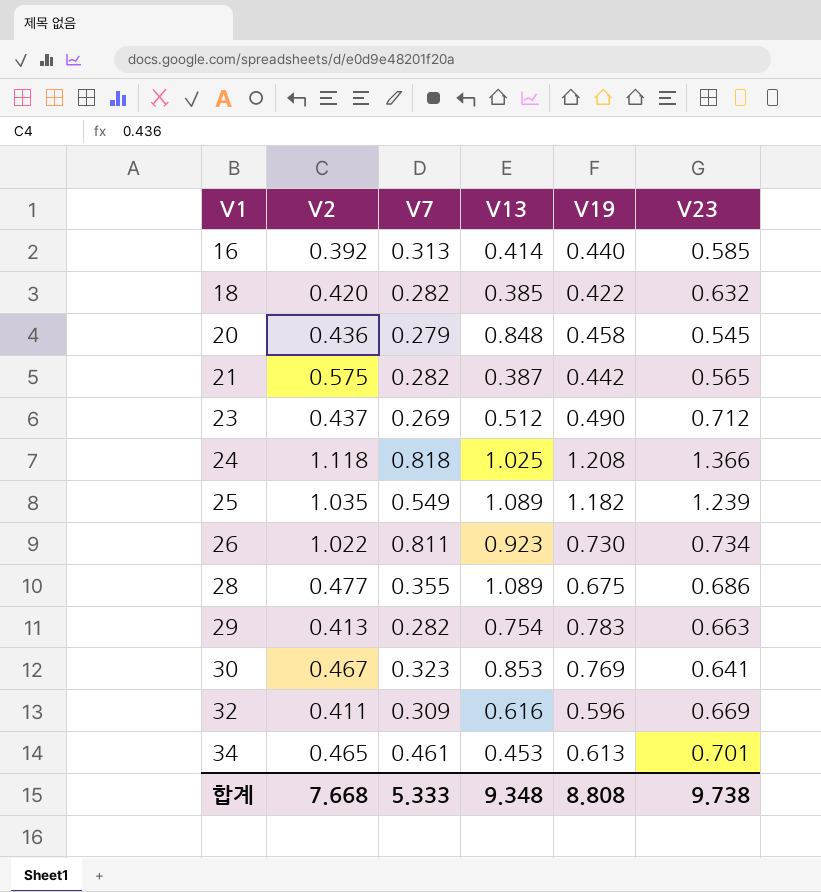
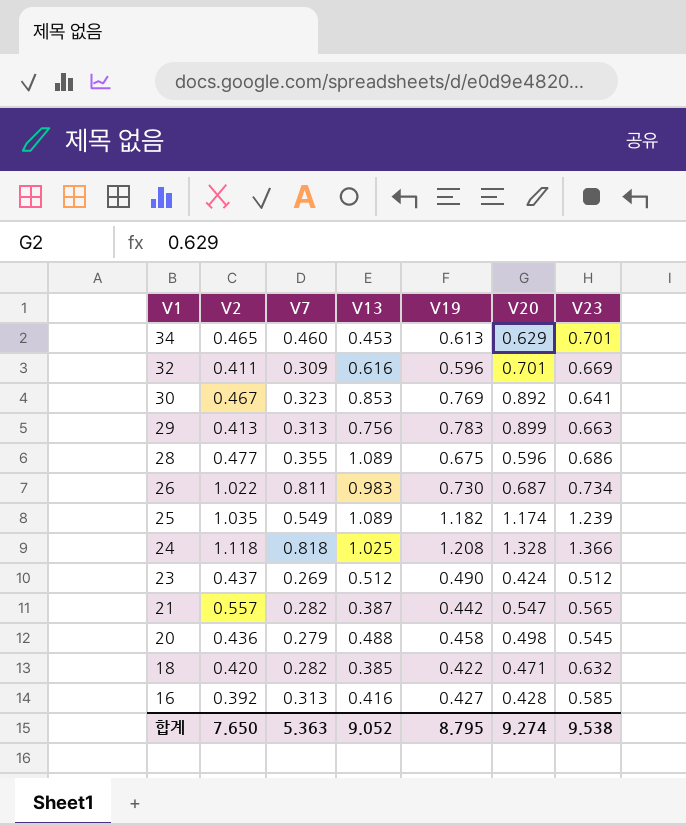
row order: V1 ascending -> V1 descending
column V20 | position: none -> 6
34 | V7: 0.461 -> 0.460
29 | V7: 0.282 -> 0.313
29 | V13: 0.754 -> 0.756
26 | V13: 0.923 -> 0.983
23 | V23: 0.712 -> 0.512
21 | V2: 0.575 -> 0.557
20 | V13: 0.848 -> 0.488
16 | V13: 0.414 -> 0.416
16 | V19: 0.440 -> 0.427
합계 | V2: 7.668 -> 7.650
합계 | V7: 5.333 -> 5.363
합계 | V13: 9.348 -> 9.052
합계 | V19: 8.808 -> 8.795
합계 | V23: 9.738 -> 9.538

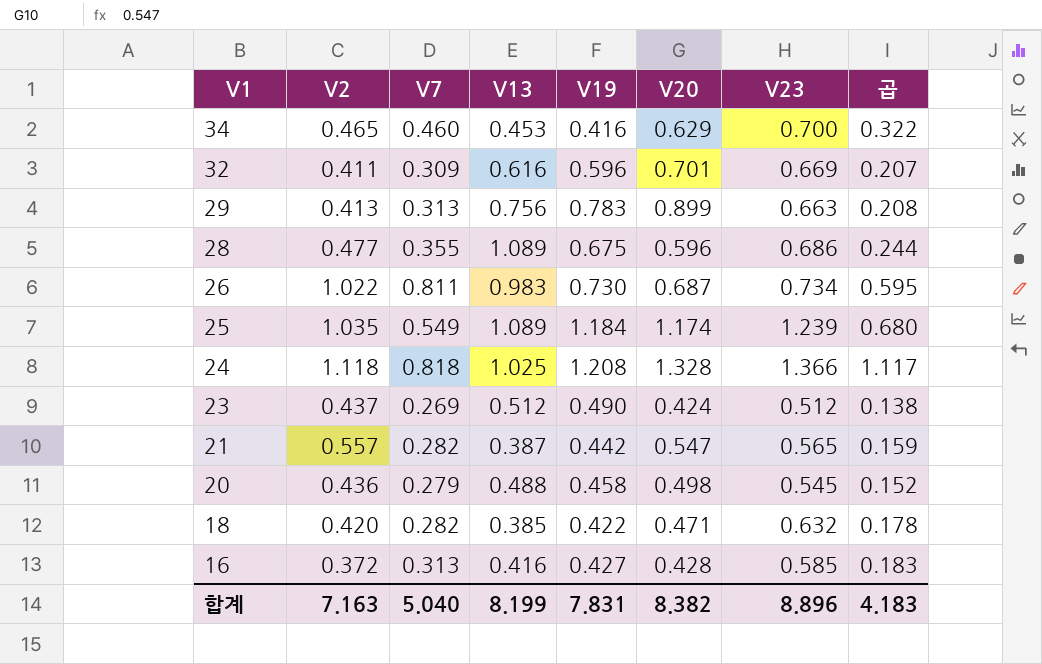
column 곱 | formula: none -> [V7] * [V23]
row 30: 0.467 | 0.323 | 0.853 | 0.769 | 0.892 | 0.641 -> none
34 | V19: 0.613 -> 0.416
34 | V23: 0.701 -> 0.700
25 | V19: 1.182 -> 1.184
16 | V2: 0.392 -> 0.372
합계 | V2: 7.650 -> 7.163
합계 | V7: 5.363 -> 5.040
합계 | V13: 9.052 -> 8.199
합계 | V19: 8.795 -> 7.831
합계 | V20: 9.274 -> 8.382
합계 | V23: 9.538 -> 8.896

